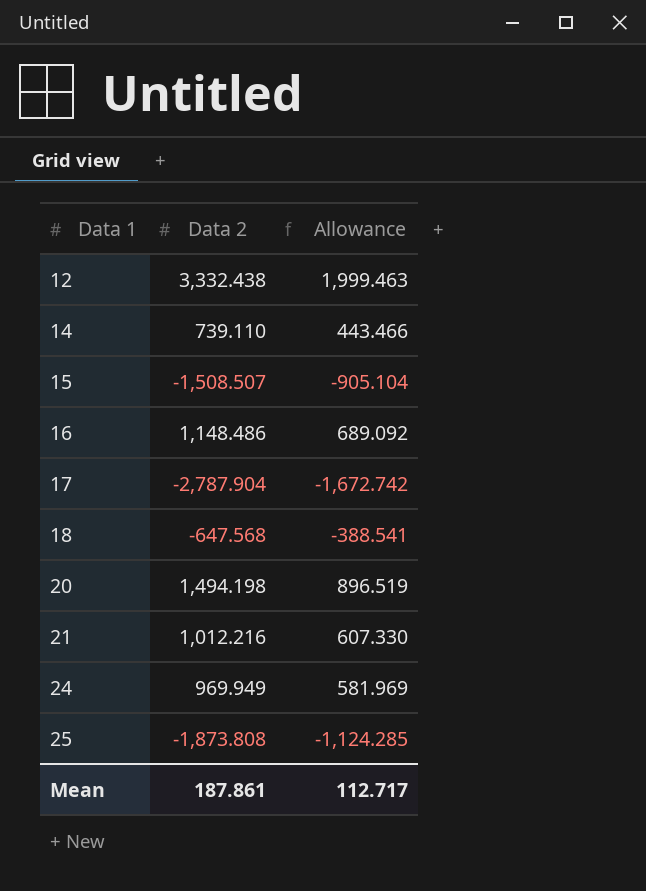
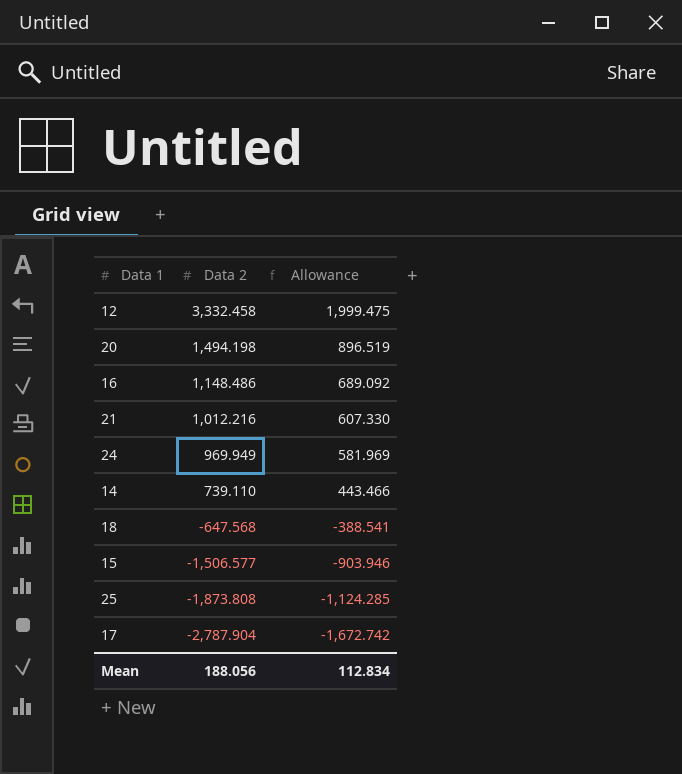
row order: Data 1 ascending -> Data 2 descending
12 | Data 2: 3,332.438 -> 3,332.458
12 | Allowance: 1,999.463 -> 1,999.475
15 | Data 2: -1,508.507 -> -1,506.577
15 | Allowance: -905.104 -> -903.946
Mean | Data 2: 187.861 -> 188.056
Mean | Allowance: 112.717 -> 112.834

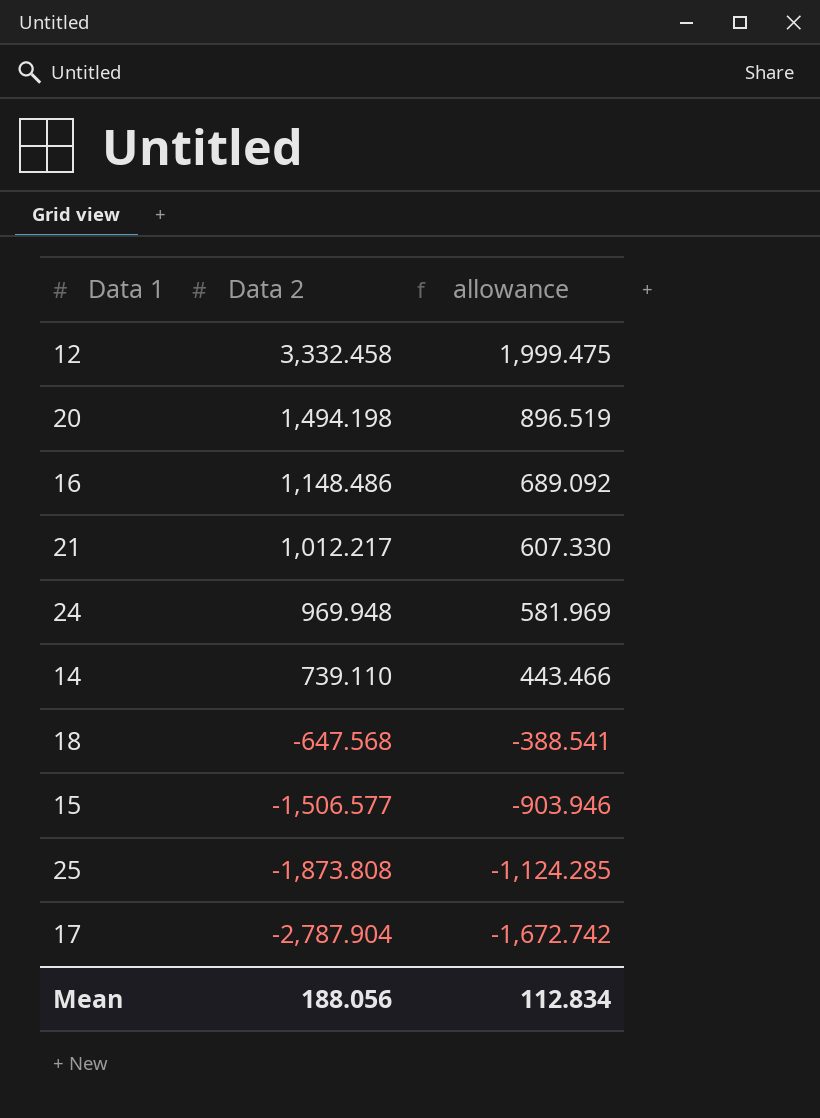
column name: Allowance -> allowance
21 | Data 2: 1,012.216 -> 1,012.217
24 | Data 2: 969.949 -> 969.948

